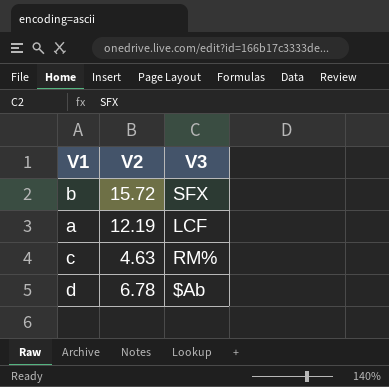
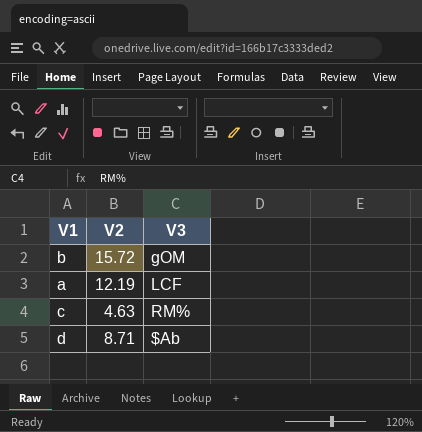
b | V3: SFX -> gOM
d | V2: 6.78 -> 8.71

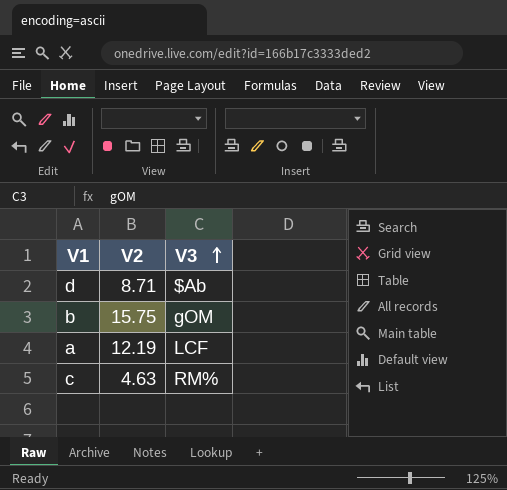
row order: none -> V3 ascending
b | V2: 15.72 -> 15.75

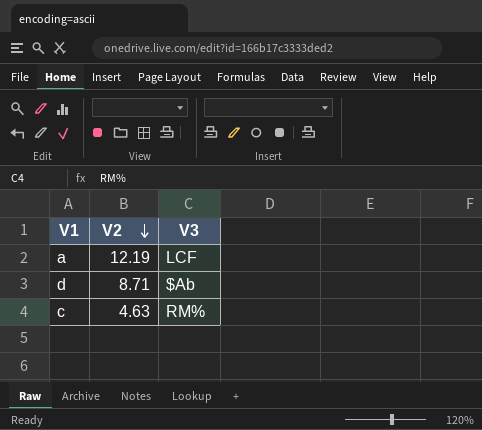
row order: V3 ascending -> V2 descending
row b: 15.75 | gOM -> none

